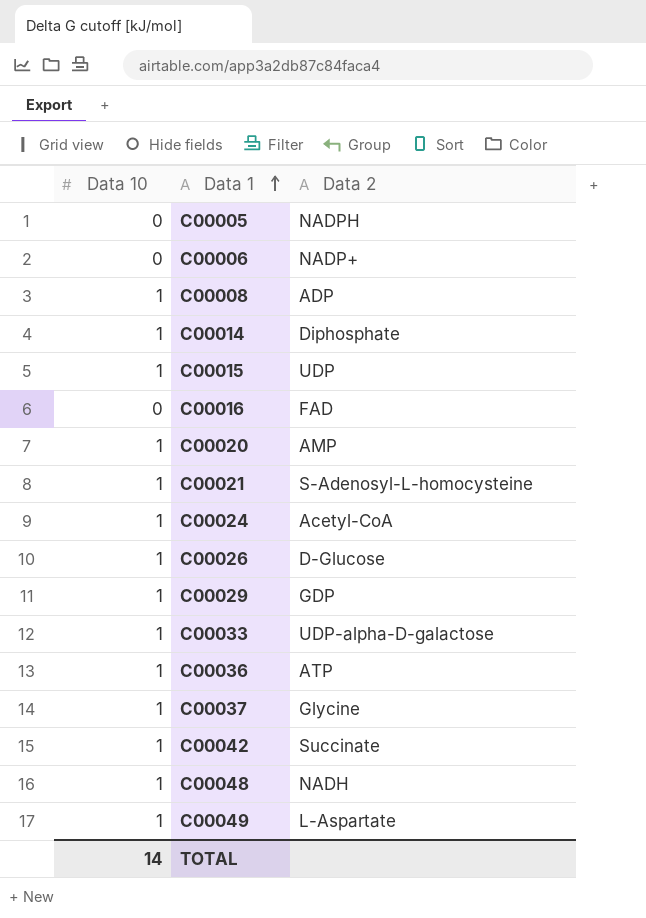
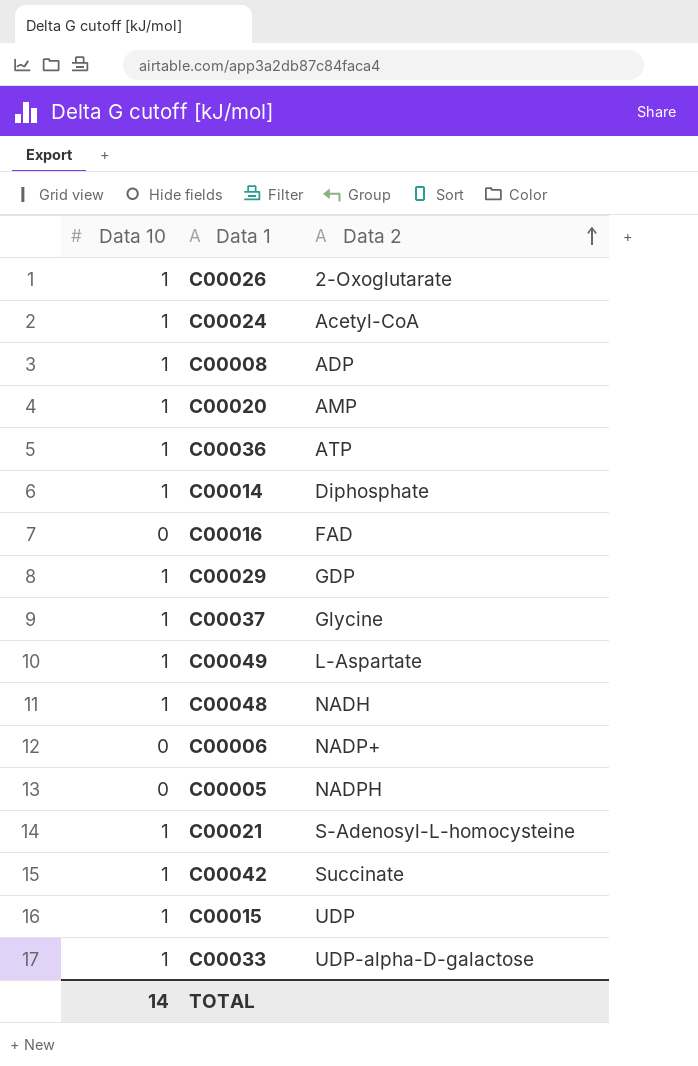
row order: Data 1 ascending -> Data 2 ascending
C00026 | Data 2: D-Glucose -> 2-Oxoglutarate

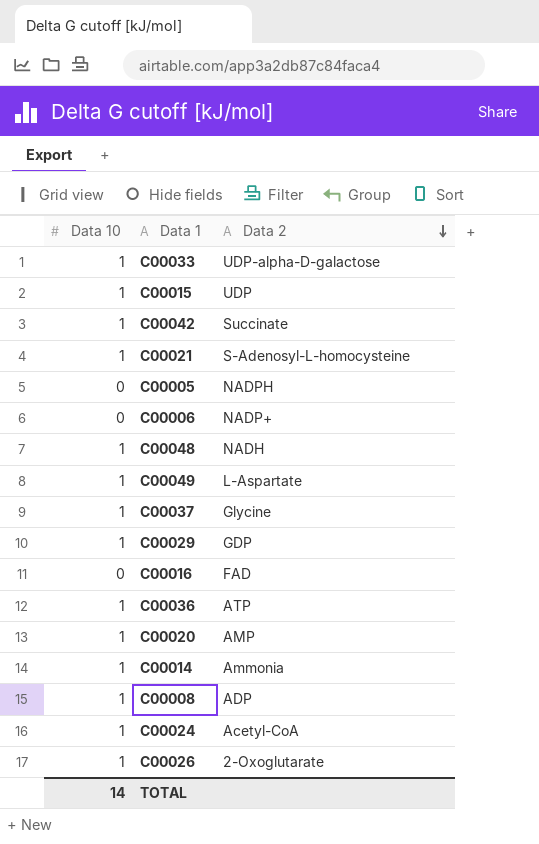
row order: Data 2 ascending -> Data 2 descending
C00014 | Data 2: Diphosphate -> Ammonia

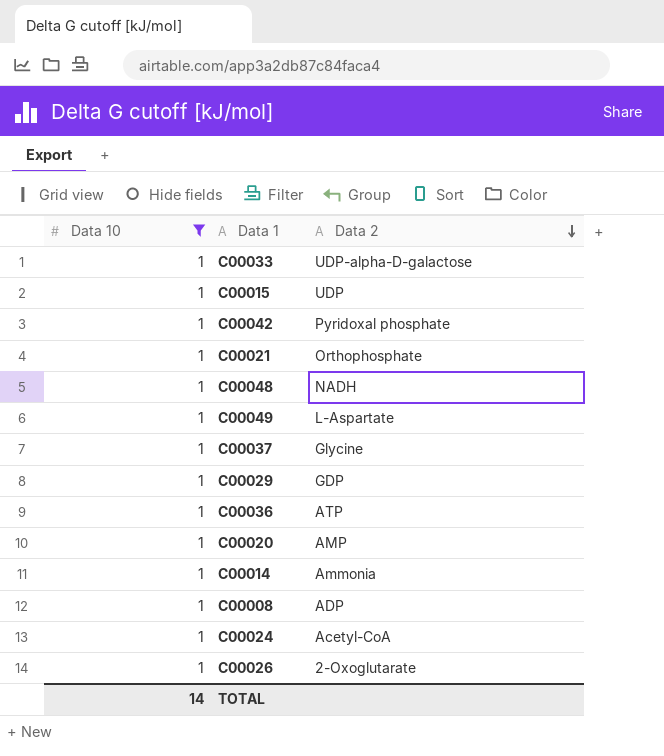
filter: none -> Data 10 = 1
C00042 | Data 2: Succinate -> Pyridoxal phosphate
C00021 | Data 2: S-Adenosyl-L-homocysteine -> Orthophosphate

